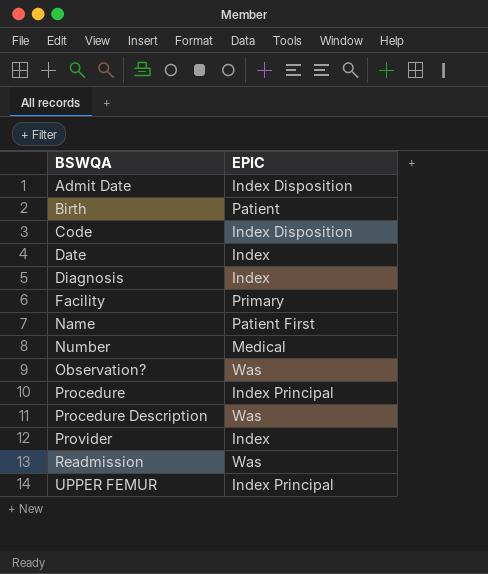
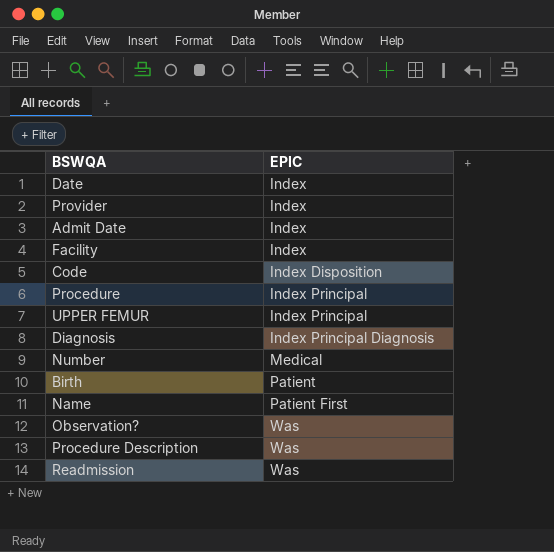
row order: BSWQA ascending -> EPIC ascending
Admit Date | EPIC: Index Disposition -> Index
Facility | EPIC: Primary -> Index
Diagnosis | EPIC: Index -> Index Principal Diagnosis

